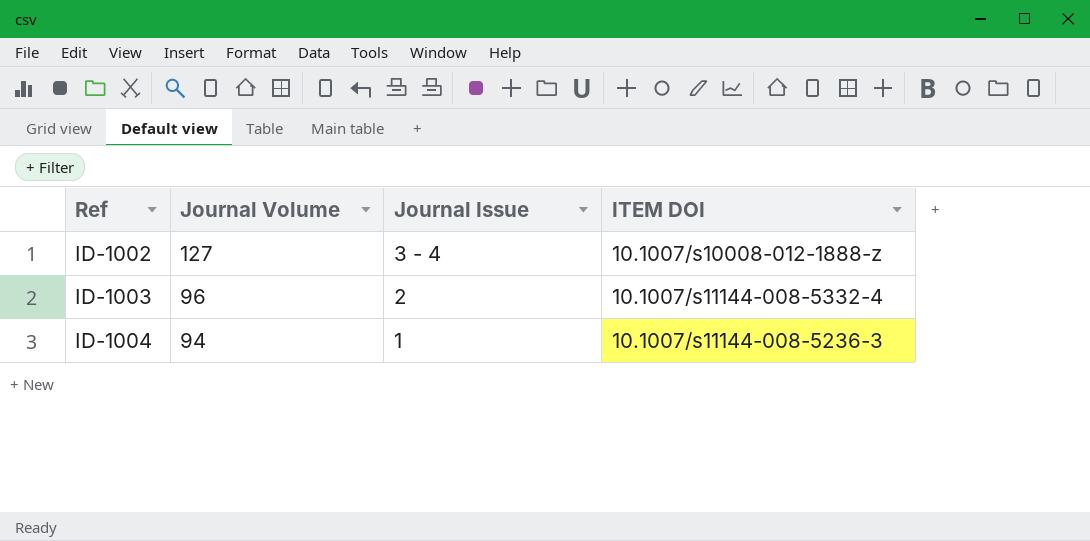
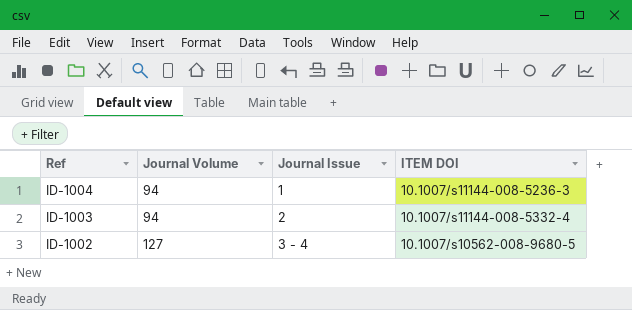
row order: Ref ascending -> Ref descending
ID-1003 | Journal Volume: 96 -> 94
ID-1002 | ITEM DOI: 10.1007/s10008-012-1888-z -> 10.1007/s10562-008-9680-5

